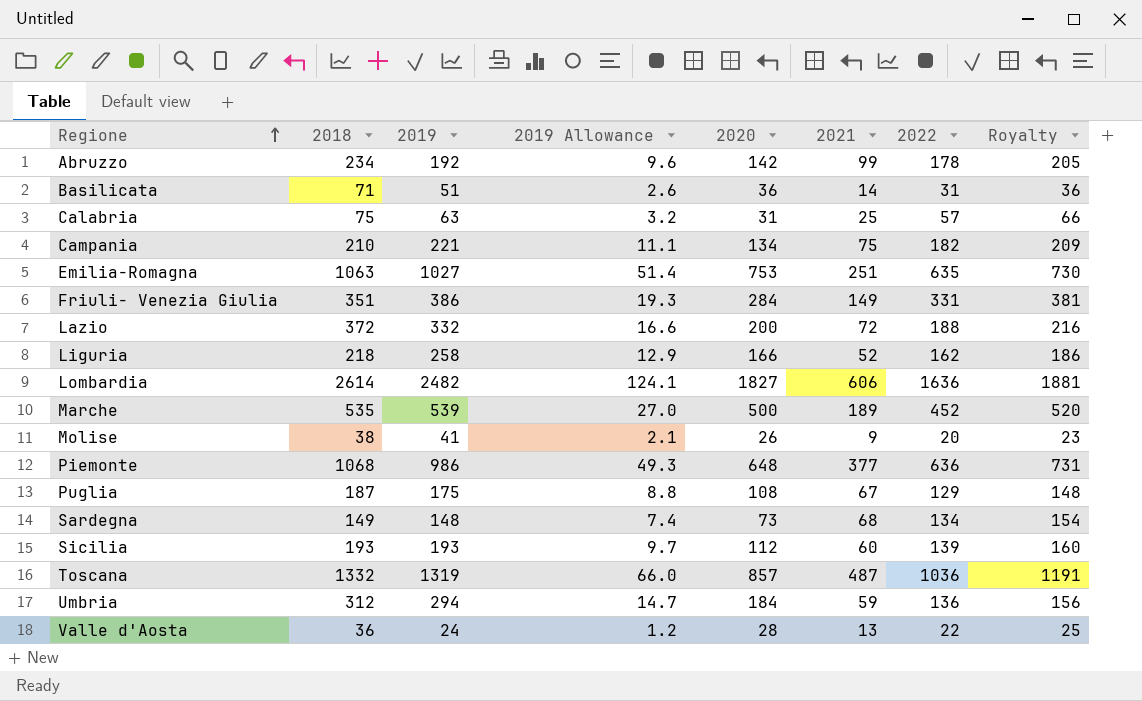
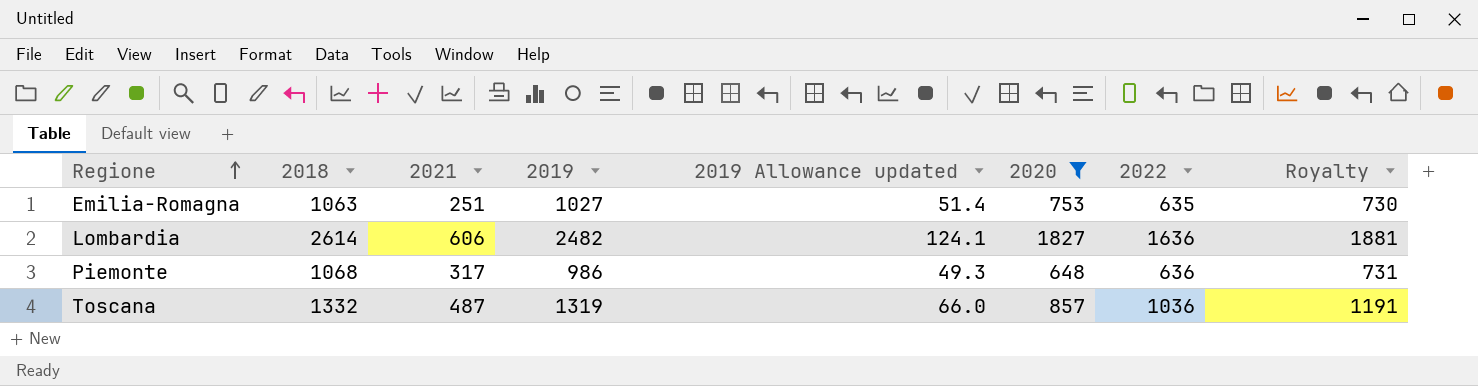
filter: none -> 2020 >= 648
column 2021 | position: 6 -> 3
column name: 2019 Allowance -> 2019 Allowance updated
Piemonte | 2021: 377 -> 317

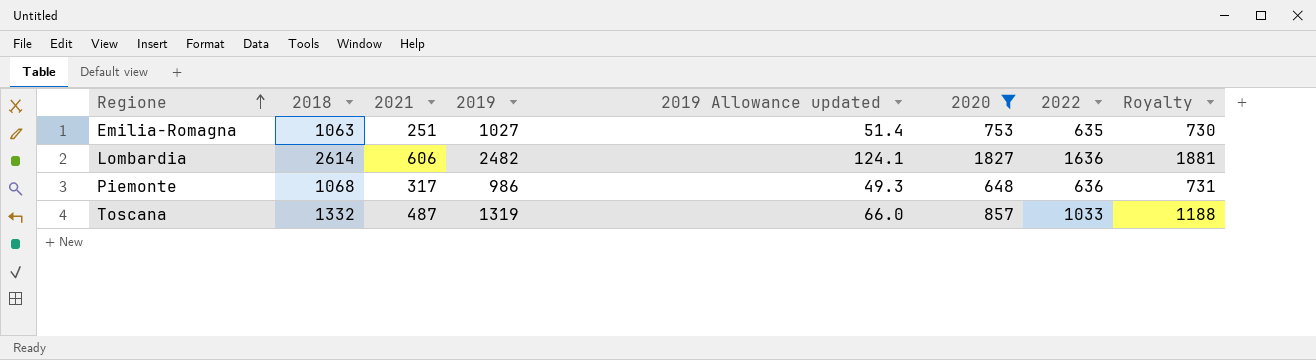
Toscana | 2022: 1036 -> 1033
Toscana | Royalty: 1191 -> 1188

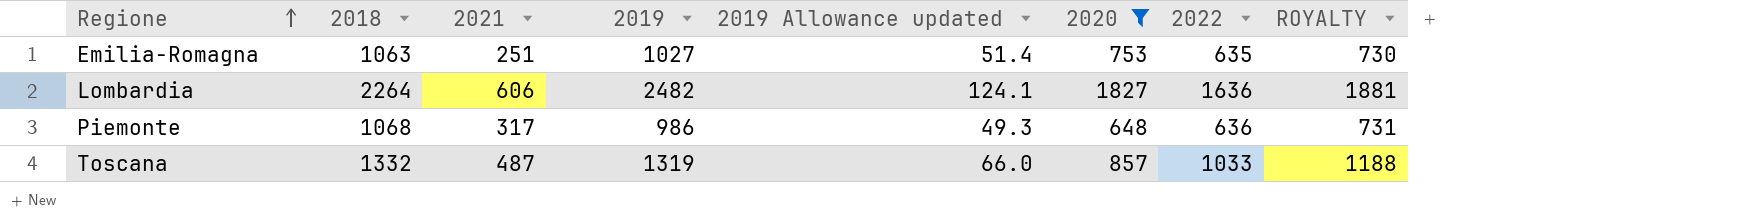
column name: Royalty -> ROYALTY
Lombardia | 2018: 2614 -> 2264

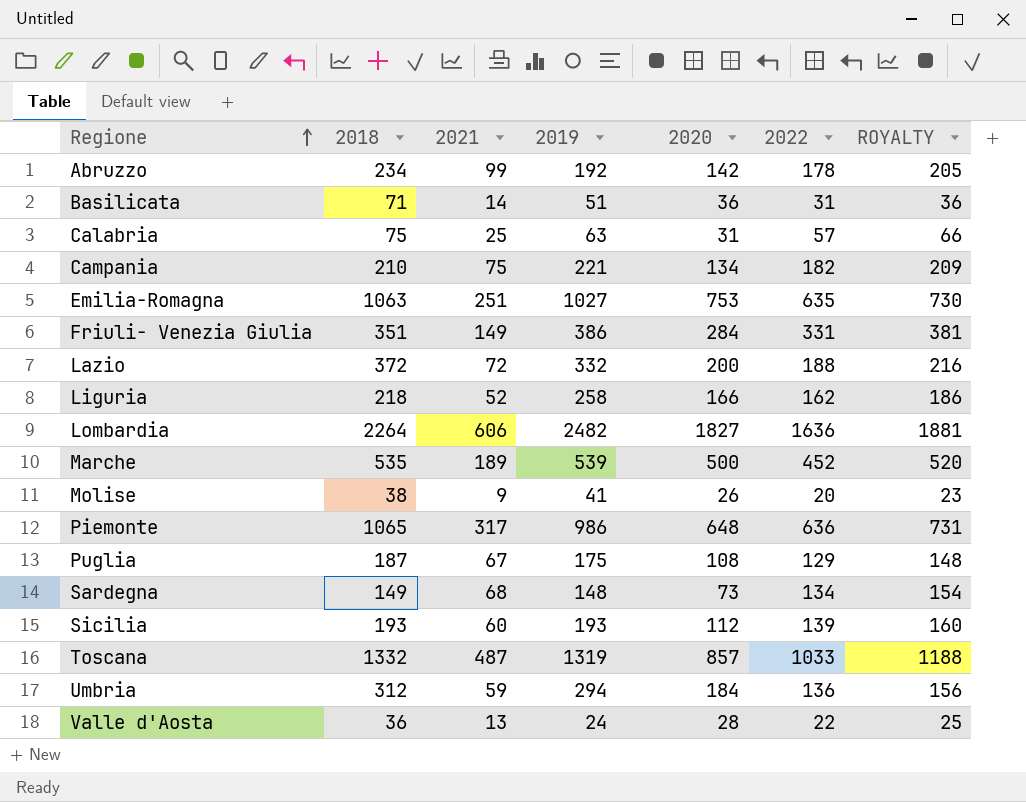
filter: 2020 >= 648 -> none
column 2019 Allowance updated | formula: [2019] * 0.05 -> none
Piemonte | 2018: 1068 -> 1065

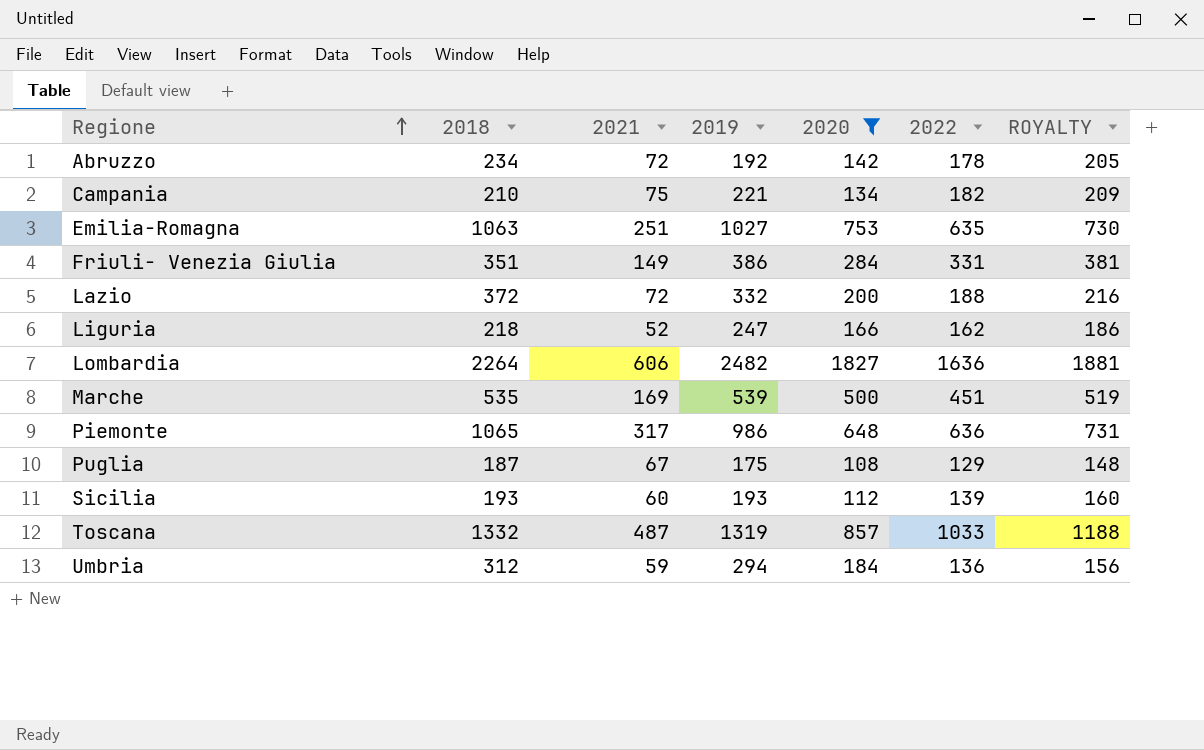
filter: none -> 2020 >= 108
Abruzzo | 2021: 99 -> 72
Liguria | 2019: 258 -> 247
Marche | 2021: 189 -> 169
Marche | 2022: 452 -> 451
Marche | ROYALTY: 520 -> 519

